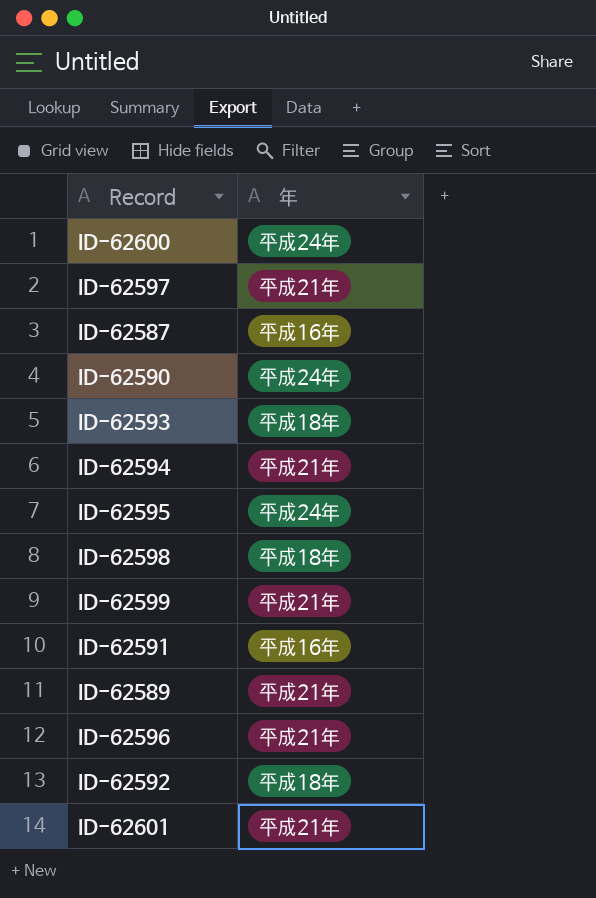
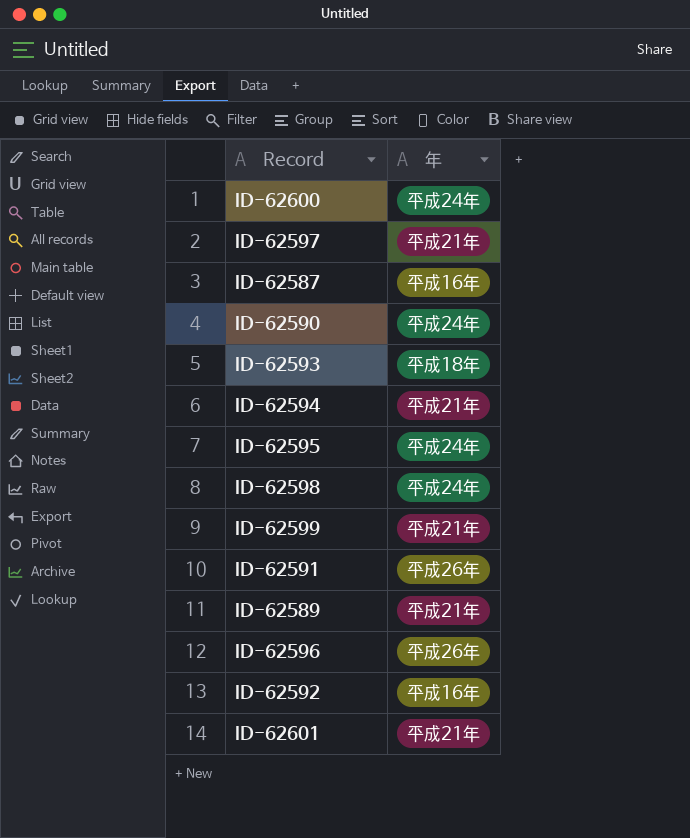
ID-62598 | 年: 平成18年 -> 平成24年
ID-62591 | 年: 平成16年 -> 平成26年
ID-62596 | 年: 平成21年 -> 平成26年
ID-62592 | 年: 平成18年 -> 平成16年

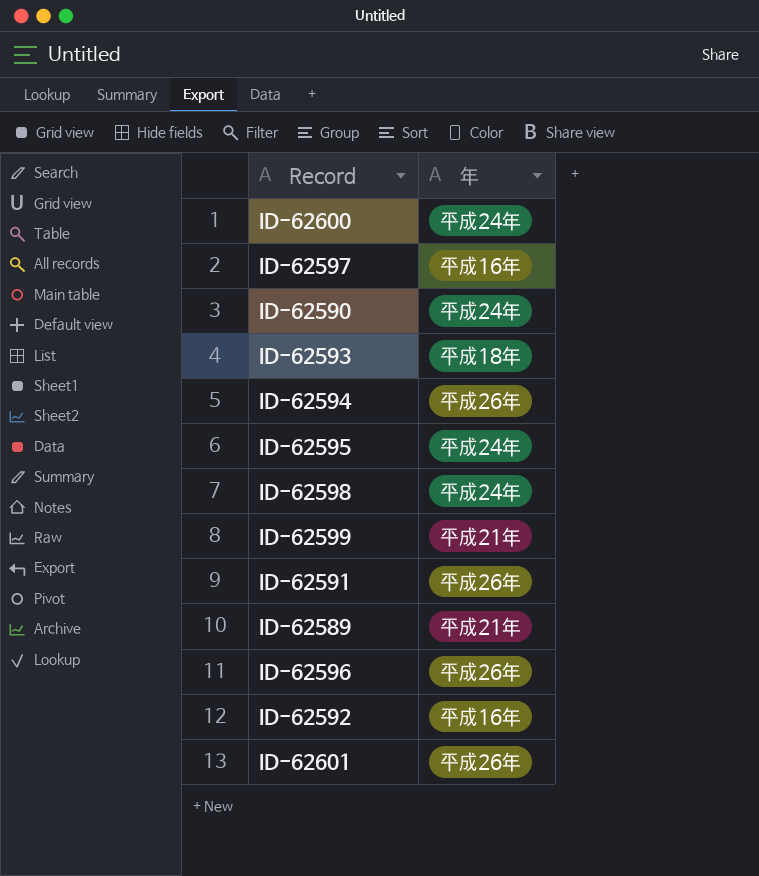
row ID-62587: 平成16年 -> none
ID-62597 | 年: 平成21年 -> 平成16年
ID-62594 | 年: 平成21年 -> 平成26年
ID-62601 | 年: 平成21年 -> 平成26年

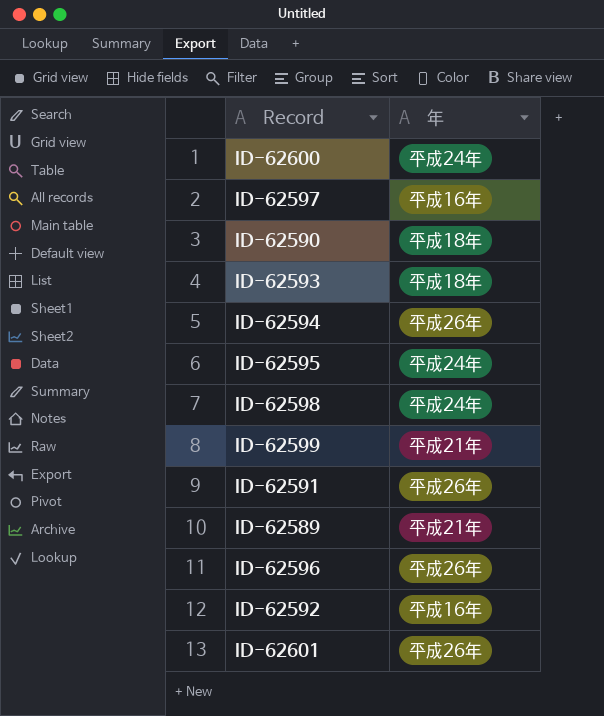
ID-62590 | 年: 平成24年 -> 平成18年

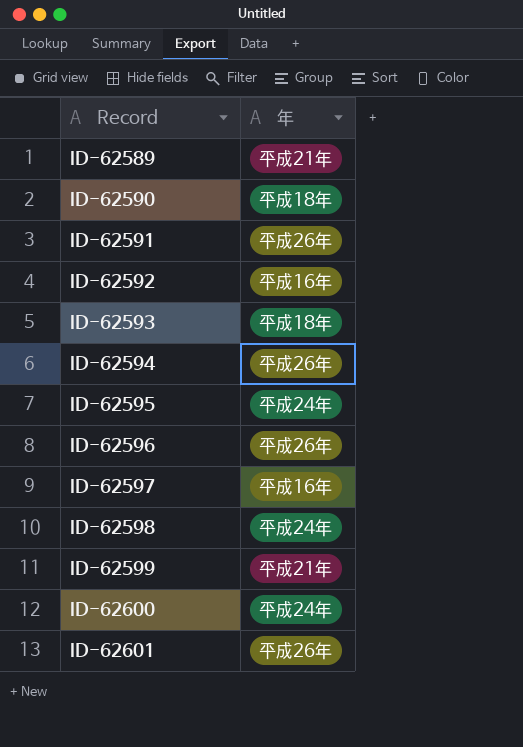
row order: none -> Record ascending

